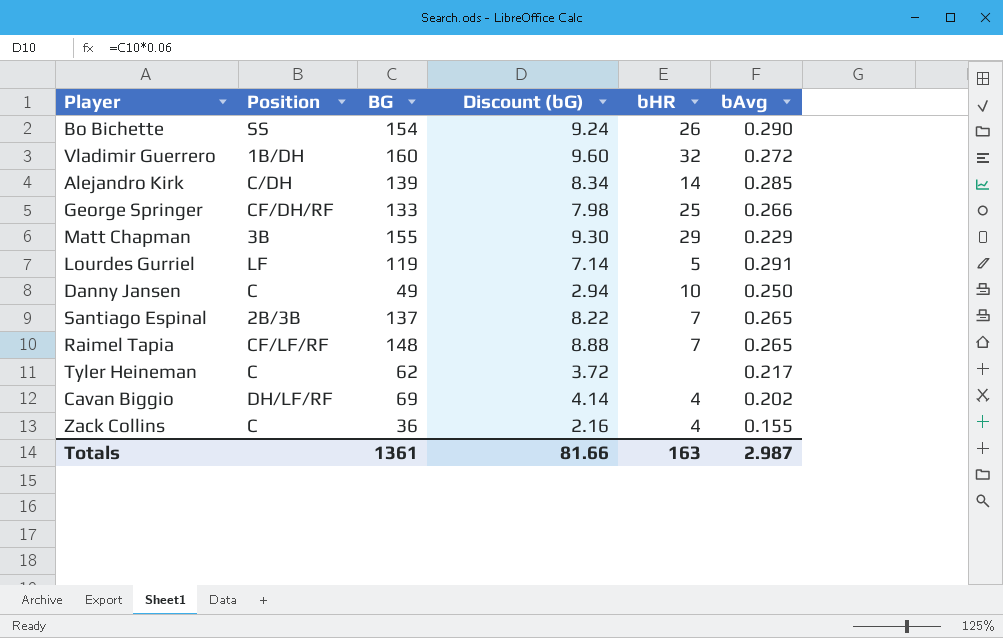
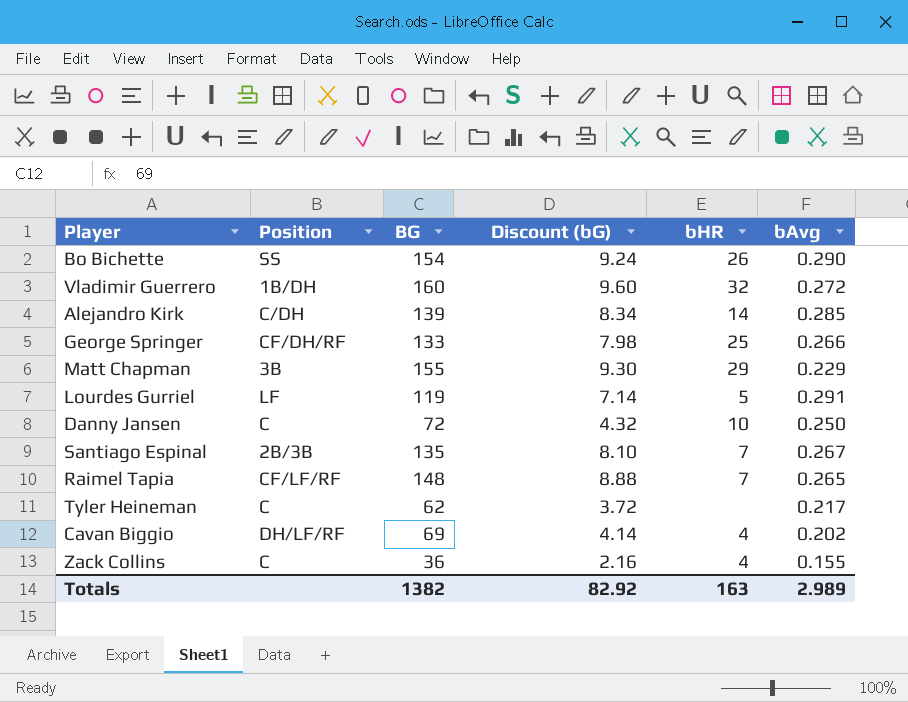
Danny Jansen | BG: 49 -> 72
Danny Jansen | Discount (bG): 2.94 -> 4.32
Santiago Espinal | BG: 137 -> 135
Santiago Espinal | Discount (bG): 8.22 -> 8.10
Santiago Espinal | bAvg: 0.265 -> 0.267
Totals | BG: 1361 -> 1382
Totals | Discount (bG): 81.66 -> 82.92
Totals | bAvg: 2.987 -> 2.989

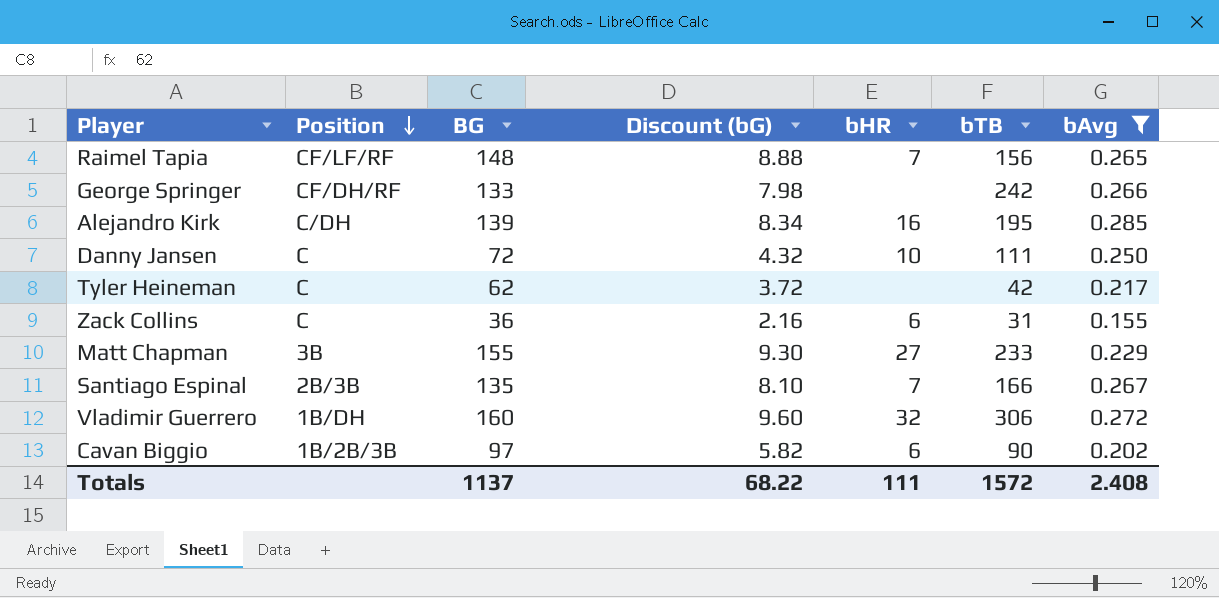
filter: none -> bAvg <= 0.285
row order: none -> Position descending
column bTB | position: none -> 6
George Springer | bHR: 25 -> none
Alejandro Kirk | bHR: 14 -> 16
Zack Collins | bHR: 4 -> 6
Matt Chapman | bHR: 29 -> 27
Cavan Biggio | Position: DH/LF/RF -> 1B/2B/3B
Cavan Biggio | BG: 69 -> 97
Cavan Biggio | Discount (bG): 4.14 -> 5.82
Cavan Biggio | bHR: 4 -> 6
Totals | BG: 1382 -> 1137
Totals | Discount (bG): 82.92 -> 68.22
Totals | bHR: 163 -> 111
Totals | bAvg: 2.989 -> 2.408

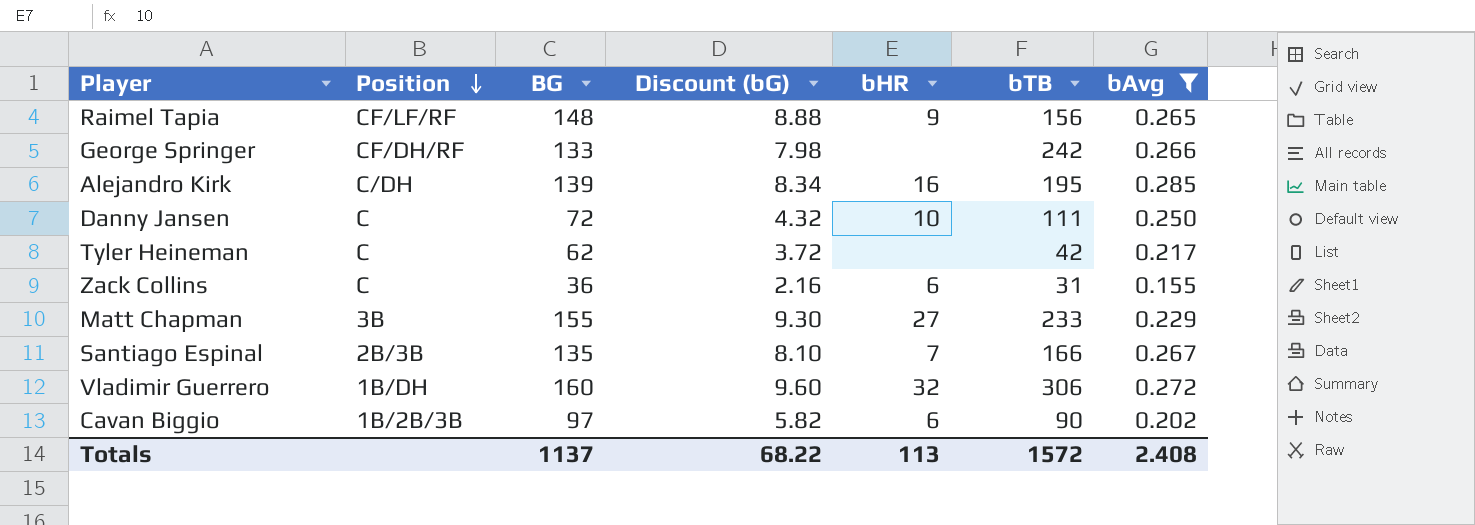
Raimel Tapia | bHR: 7 -> 9
Totals | bHR: 111 -> 113

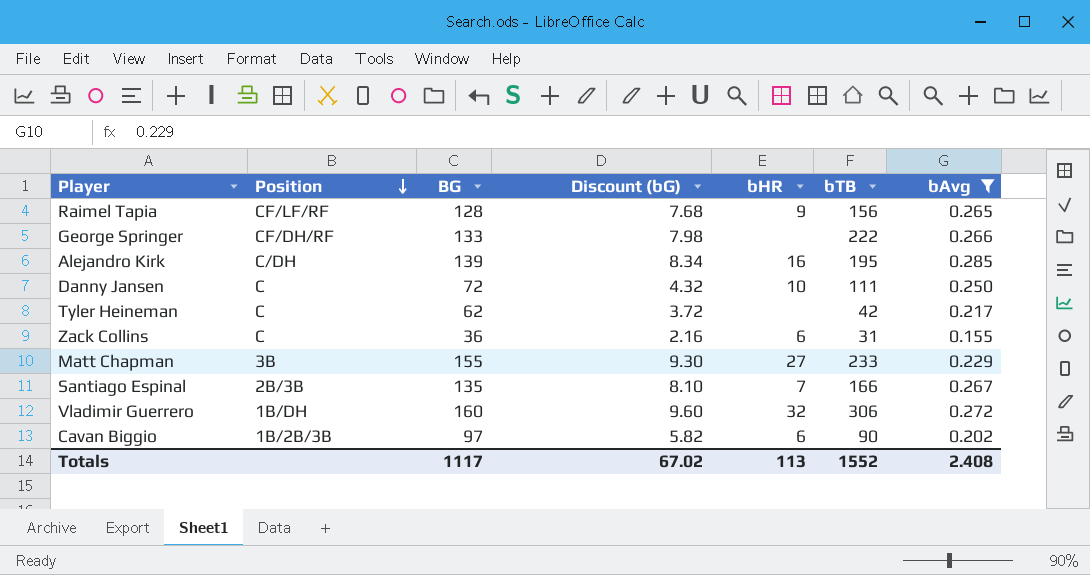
Raimel Tapia | BG: 148 -> 128
Raimel Tapia | Discount (bG): 8.88 -> 7.68
George Springer | bTB: 242 -> 222
Totals | BG: 1137 -> 1117
Totals | Discount (bG): 68.22 -> 67.02
Totals | bTB: 1572 -> 1552

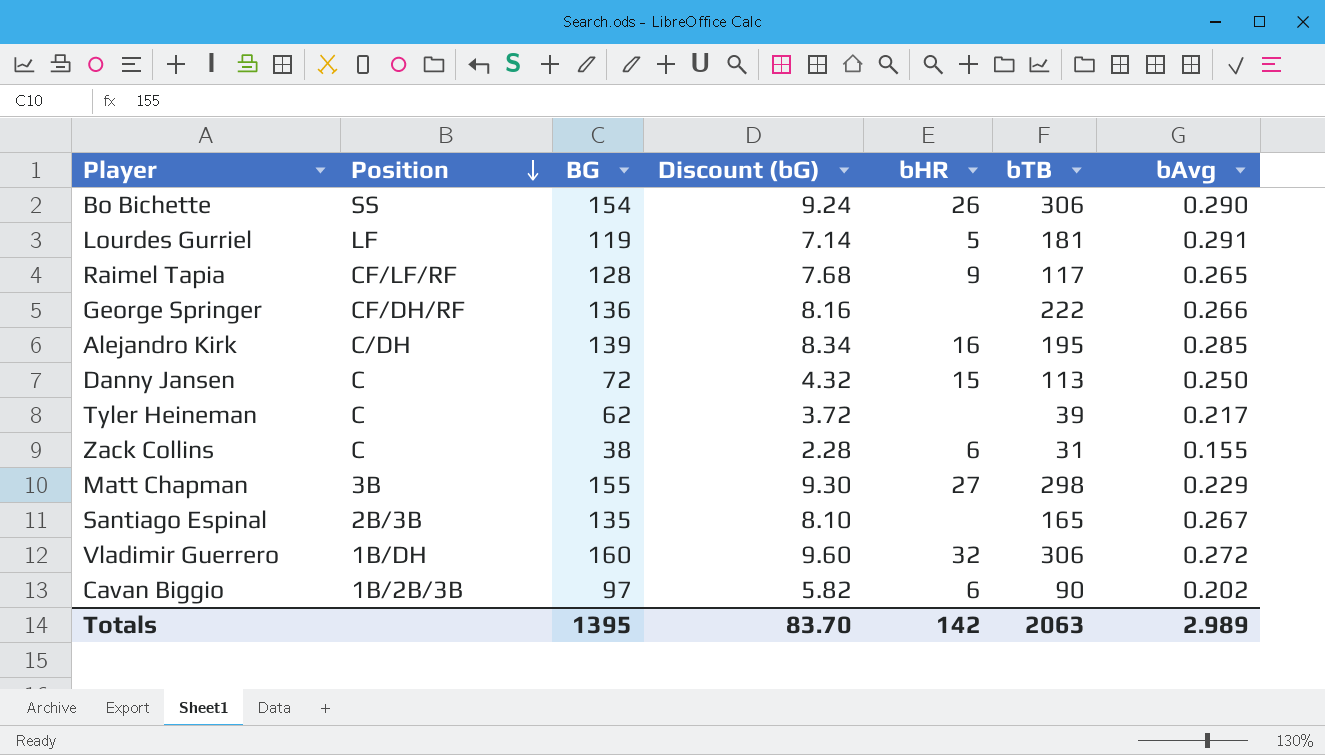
filter: bAvg <= 0.285 -> none
Raimel Tapia | bTB: 156 -> 117
George Springer | BG: 133 -> 136
George Springer | Discount (bG): 7.98 -> 8.16
Danny Jansen | bHR: 10 -> 15
Danny Jansen | bTB: 111 -> 113
Tyler Heineman | bTB: 42 -> 39
Zack Collins | BG: 36 -> 38
Zack Collins | Discount (bG): 2.16 -> 2.28
Matt Chapman | bTB: 233 -> 298
Santiago Espinal | bHR: 7 -> none
Santiago Espinal | bTB: 166 -> 165
Totals | BG: 1117 -> 1395
Totals | Discount (bG): 67.02 -> 83.70
Totals | bHR: 113 -> 142
Totals | bTB: 1552 -> 2063
Totals | bAvg: 2.408 -> 2.989

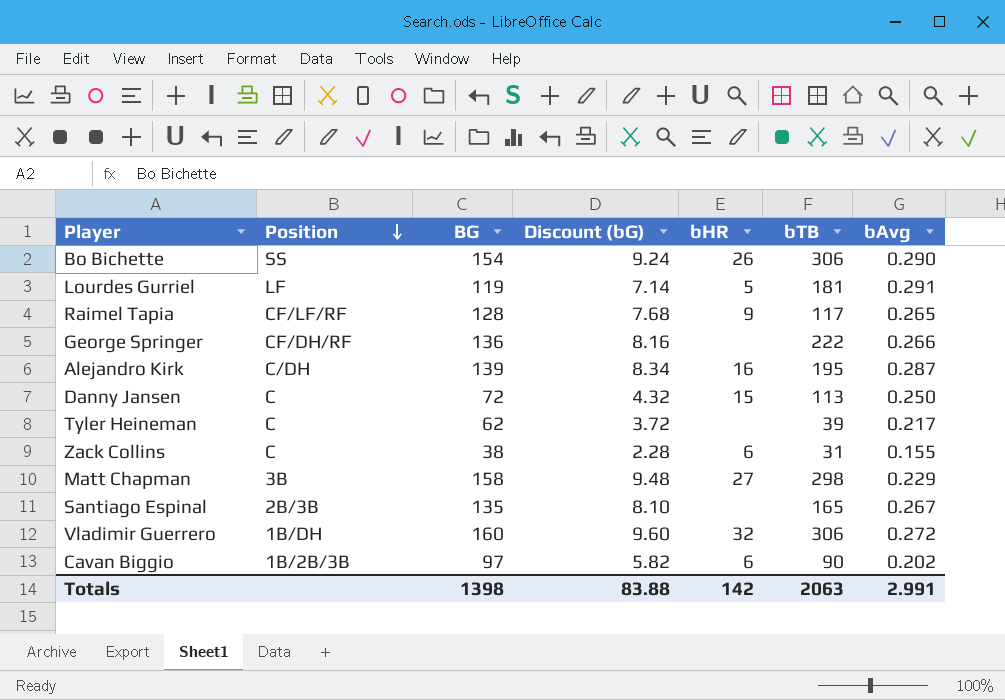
Alejandro Kirk | bAvg: 0.285 -> 0.287
Matt Chapman | BG: 155 -> 158
Matt Chapman | Discount (bG): 9.30 -> 9.48
Totals | BG: 1395 -> 1398
Totals | Discount (bG): 83.70 -> 83.88
Totals | bAvg: 2.989 -> 2.991

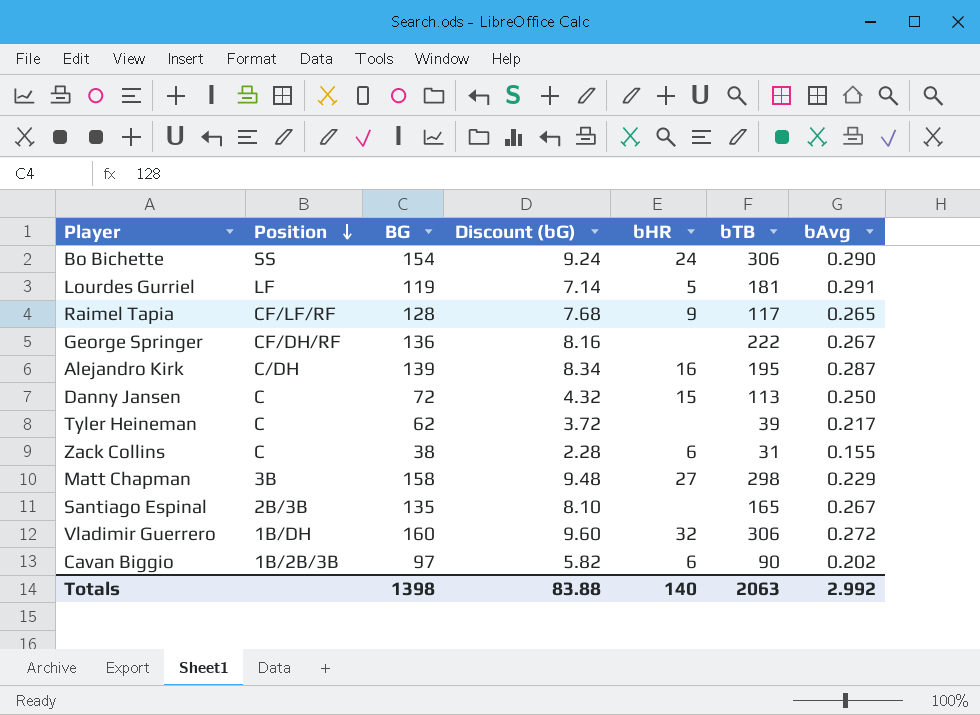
Bo Bichette | bHR: 26 -> 24
George Springer | bAvg: 0.266 -> 0.267
Totals | bHR: 142 -> 140
Totals | bAvg: 2.991 -> 2.992

